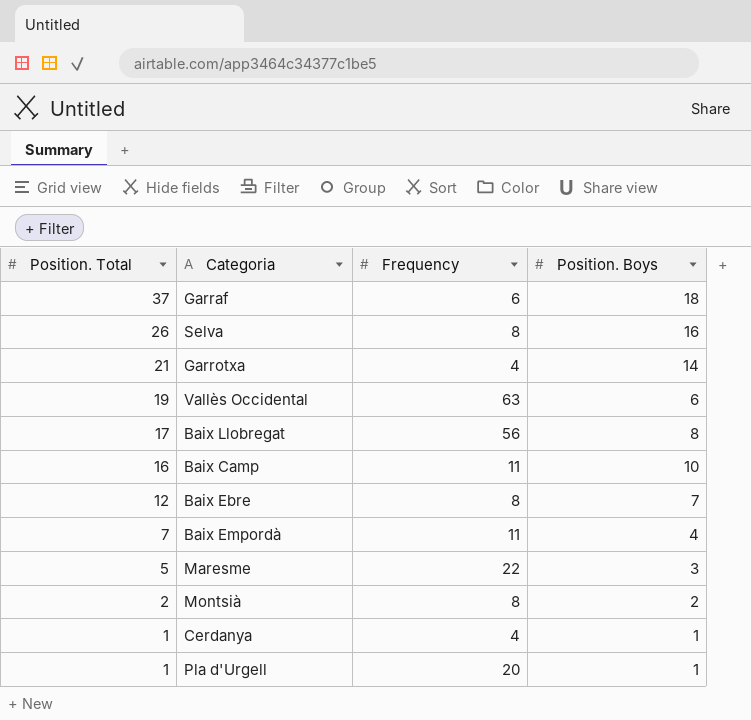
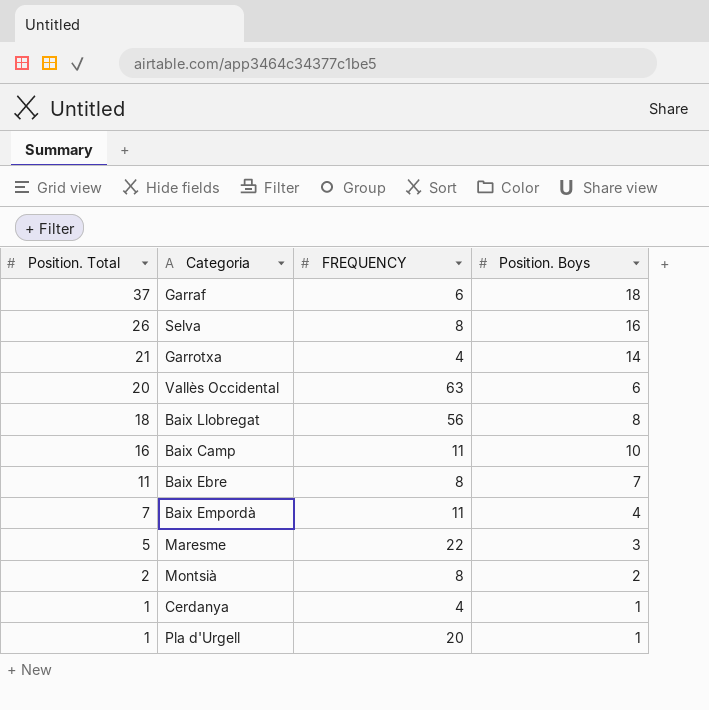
column name: Frequency -> FREQUENCY
Vallès Occidental | Position. Total: 19 -> 20
Baix Llobregat | Position. Total: 17 -> 18
Baix Ebre | Position. Total: 12 -> 11

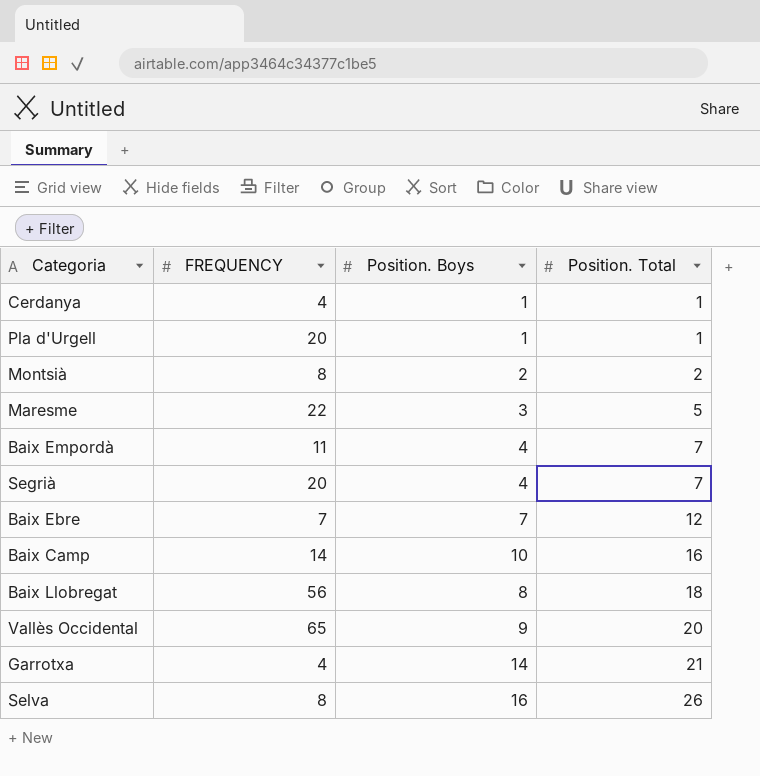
row order: Position. Total descending -> Position. Total ascending
column Position. Total | position: 1 -> 4
row Garraf: 37 | 6 | 18 -> none
row Segrià: none -> 20 | 4 | 7
Baix Ebre | FREQUENCY: 8 -> 7
Baix Ebre | Position. Total: 11 -> 12
Baix Camp | FREQUENCY: 11 -> 14
Vallès Occidental | FREQUENCY: 63 -> 65
Vallès Occidental | Position. Boys: 6 -> 9

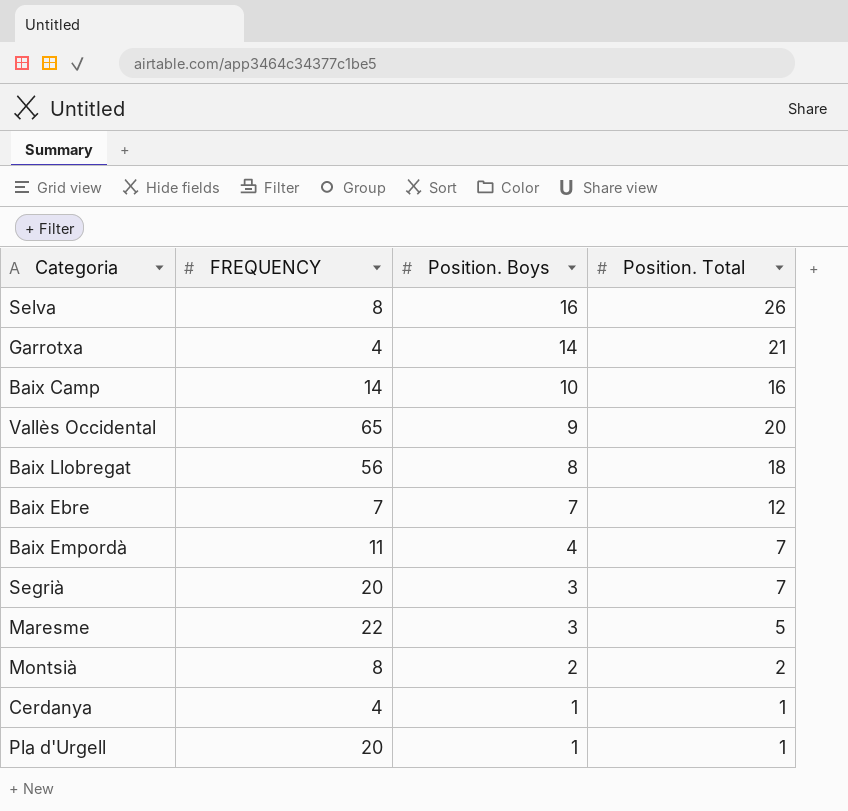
row order: Position. Total ascending -> Position. Boys descending
Segrià | Position. Boys: 4 -> 3

